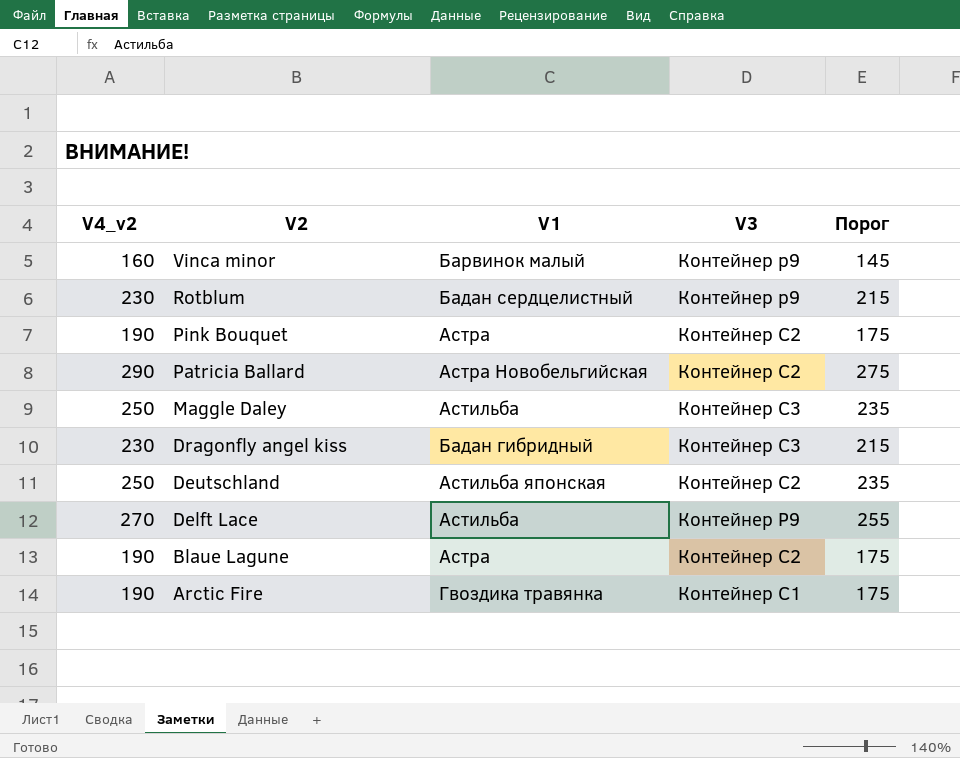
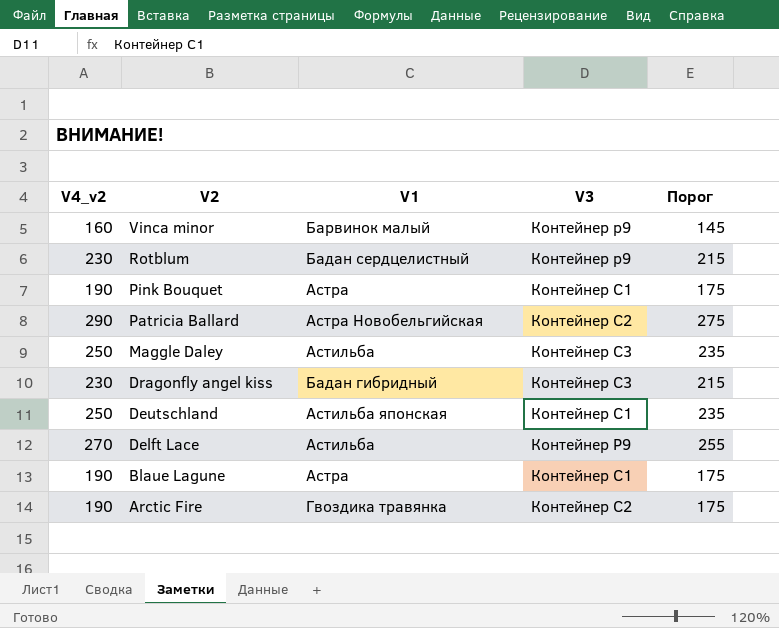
Pink Bouquet | V3: Контейнер С2 -> Контейнер C1
Deutschland | V3: Контейнер С2 -> Контейнер C1
Blaue Lagune | V3: Контейнер С2 -> Контейнер C1
Arctic Fire | V3: Контейнер C1 -> Контейнер С2

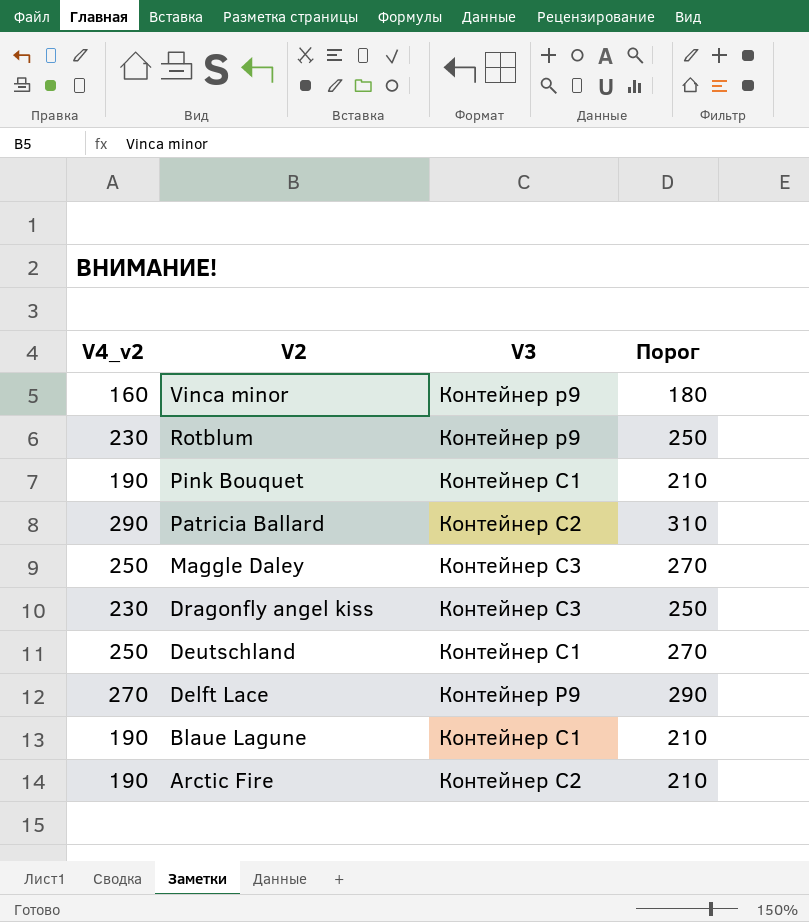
column V1 | position: 3 -> none
column Порог | formula: [V4_v2] - 15 -> [V4_v2] + 20

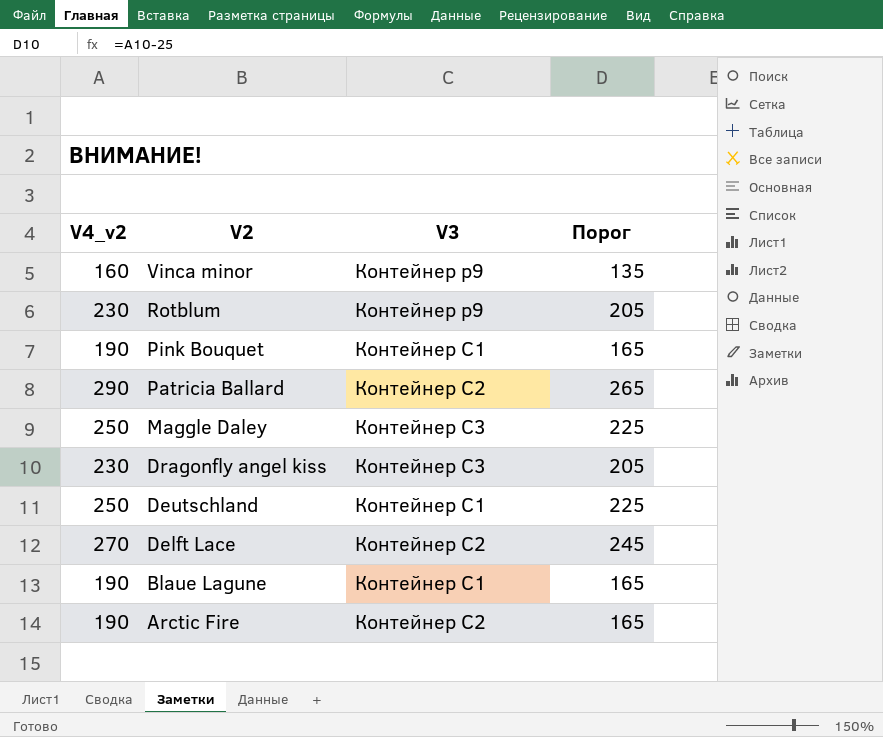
column Порог | formula: [V4_v2] + 20 -> [V4_v2] - 25
Delft Lace | V3: Контейнер Р9 -> Контейнер С2

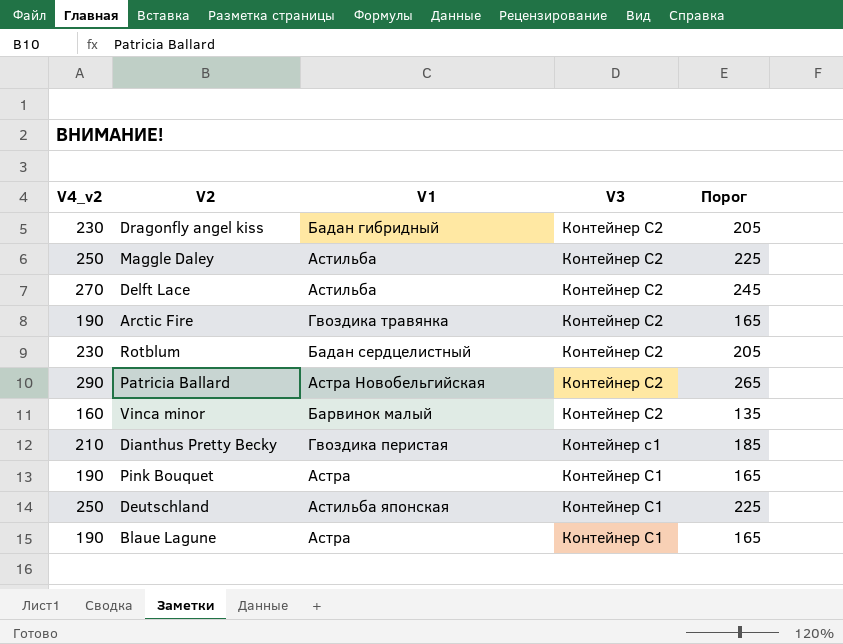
row order: V2 descending -> V3 descending
column V1 | position: none -> 3
Dragonfly angel kiss | V3: Контейнер С3 -> Контейнер С2
Maggle Daley | V3: Контейнер С3 -> Контейнер С2
Rotblum | V3: Контейнер p9 -> Контейнер С2
Patricia Ballard | V3: Контейнер C2 -> Контейнер С2
Vinca minor | V3: Контейнер p9 -> Контейнер С2
row Dianthus Pretty Becky: none -> 210 | Гвоздика перистая | Контейнер с1 | 185

